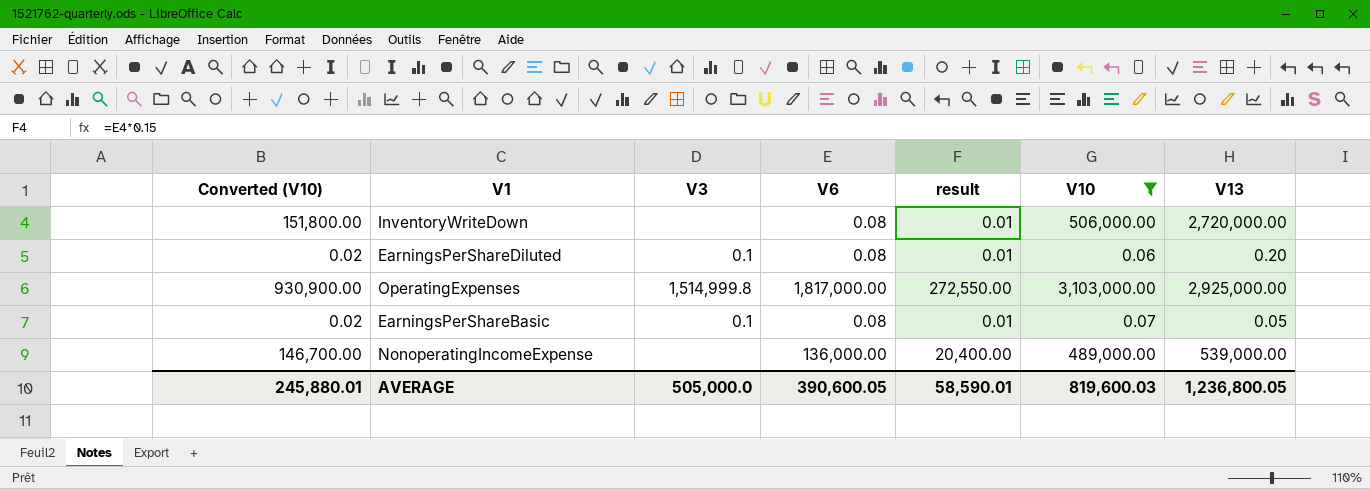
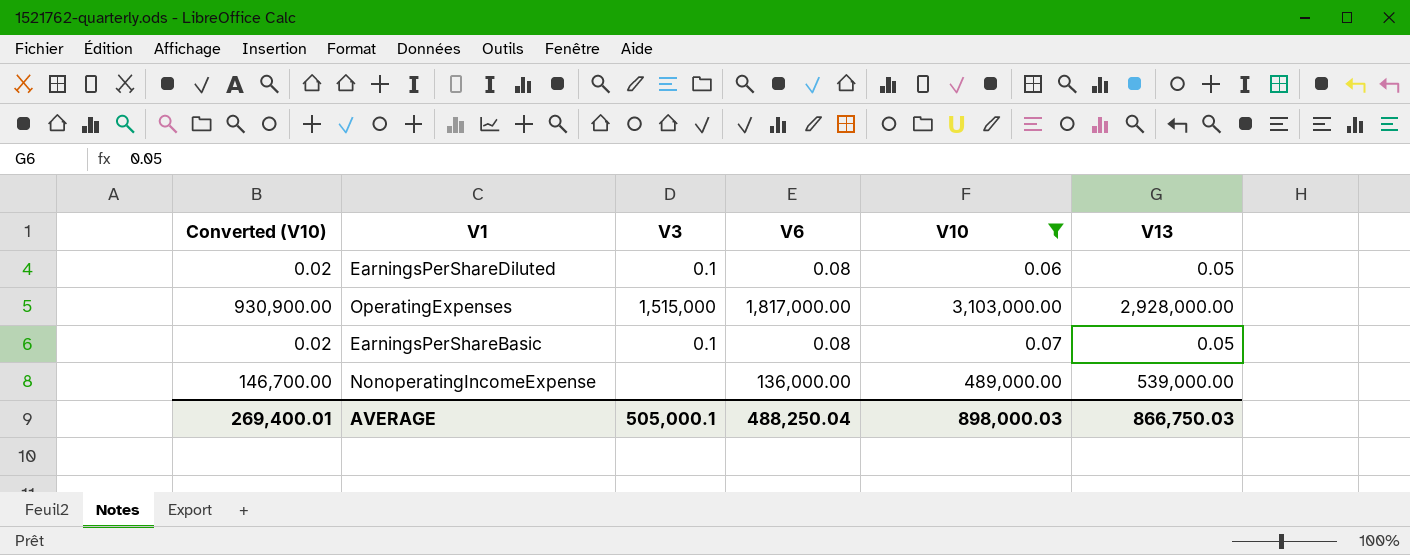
column result | formula: [V6] * 0.15 -> none
row InventoryWriteDown: 151,800.00 | none | 0.08 | 0.01 | 506,000.00 | 2,720,000.00 -> none
EarningsPerShareDiluted | V13: 0.20 -> 0.05
OperatingExpenses | V3: 1,514,999.8 -> 1,515,000
OperatingExpenses | V13: 2,925,000.00 -> 2,928,000.00
AVERAGE | Converted (V10): 245,880.01 -> 269,400.01
AVERAGE | V3: 505,000.0 -> 505,000.1
AVERAGE | V6: 390,600.05 -> 488,250.04
AVERAGE | V10: 819,600.03 -> 898,000.03
AVERAGE | V13: 1,236,800.05 -> 866,750.03

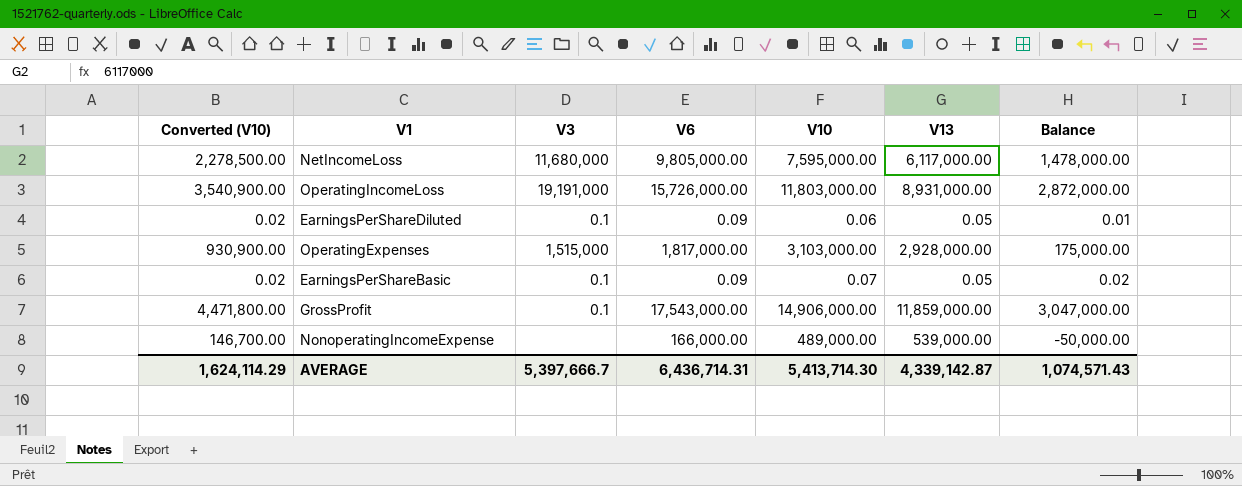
filter: V10 <= 3,103,000.00 -> none
column Balance | formula: none -> [V10] - [V13]
EarningsPerShareDiluted | V6: 0.08 -> 0.09
EarningsPerShareBasic | V6: 0.08 -> 0.09
NonoperatingIncomeExpense | V6: 136,000.00 -> 166,000.00
AVERAGE | Converted (V10): 269,400.01 -> 1,624,114.29
AVERAGE | V3: 505,000.1 -> 5,397,666.7
AVERAGE | V6: 488,250.04 -> 6,436,714.31
AVERAGE | V10: 898,000.03 -> 5,413,714.30
AVERAGE | V13: 866,750.03 -> 4,339,142.87

